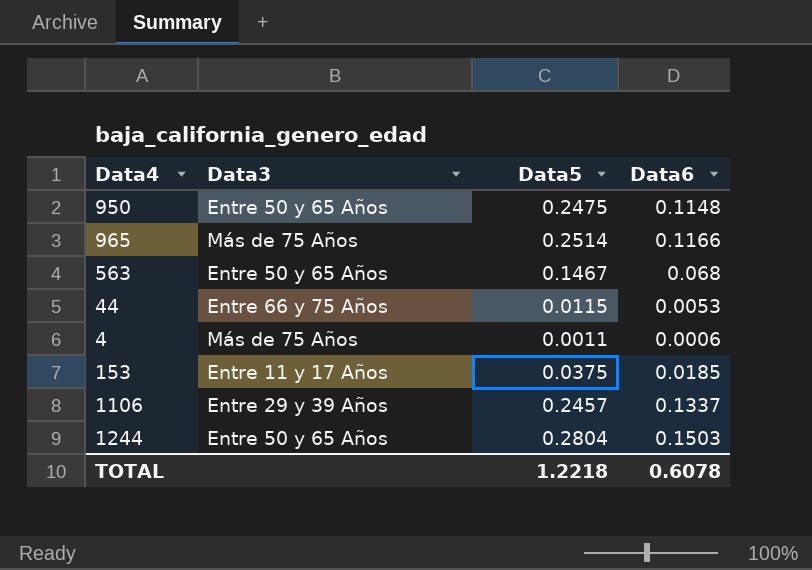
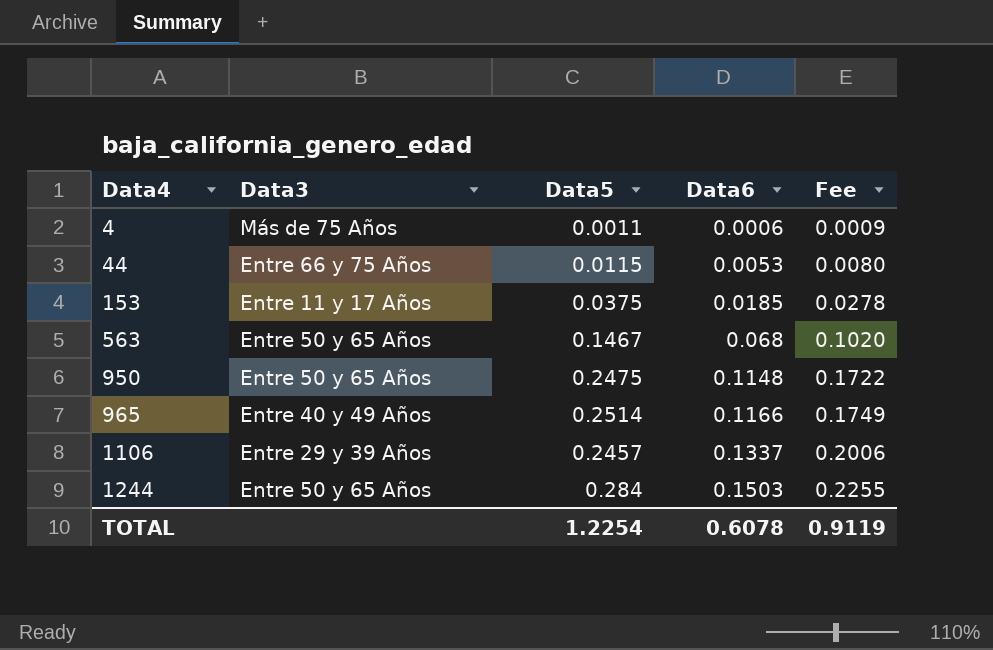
row order: none -> Data4 ascending
column Fee | formula: none -> [Data6] * 1.5
965 | Data3: Más de 75 Años -> Entre 40 y 49 Años
1244 | Data5: 0.2804 -> 0.284
TOTAL | Data5: 1.2218 -> 1.2254

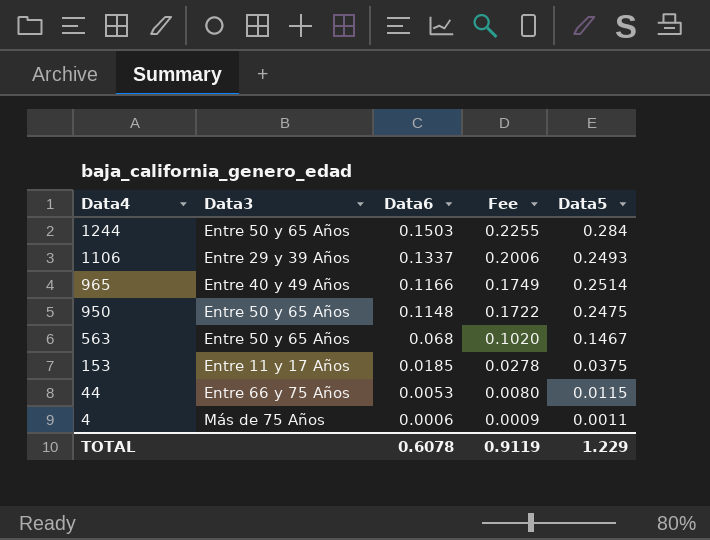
row order: Data4 ascending -> Data4 descending
column Data5 | position: 3 -> 5
1106 | Data5: 0.2457 -> 0.2493
TOTAL | Data5: 1.2254 -> 1.229

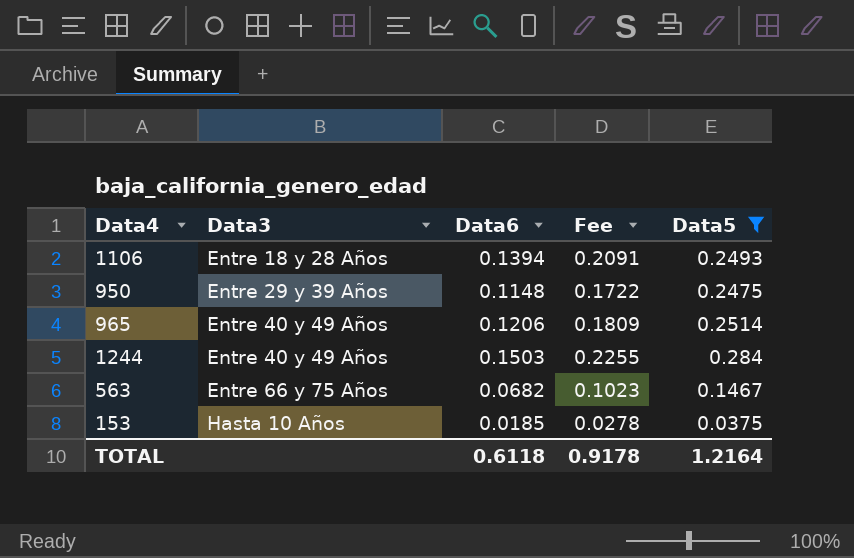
filter: none -> Data5 >= 0.0375
row order: Data4 descending -> Data3 ascending
1106 | Data3: Entre 29 y 39 Años -> Entre 18 y 28 Años
1106 | Data6: 0.1337 -> 0.1394
1106 | Fee: 0.2006 -> 0.2091
950 | Data3: Entre 50 y 65 Años -> Entre 29 y 39 Años
965 | Data6: 0.1166 -> 0.1206
965 | Fee: 0.1749 -> 0.1809
1244 | Data3: Entre 50 y 65 Años -> Entre 40 y 49 Años
563 | Data3: Entre 50 y 65 Años -> Entre 66 y 75 Años
563 | Data6: 0.068 -> 0.0682
563 | Fee: 0.1020 -> 0.1023
153 | Data3: Entre 11 y 17 Años -> Hasta 10 Años
TOTAL | Data6: 0.6078 -> 0.6118
TOTAL | Fee: 0.9119 -> 0.9178
TOTAL | Data5: 1.229 -> 1.2164

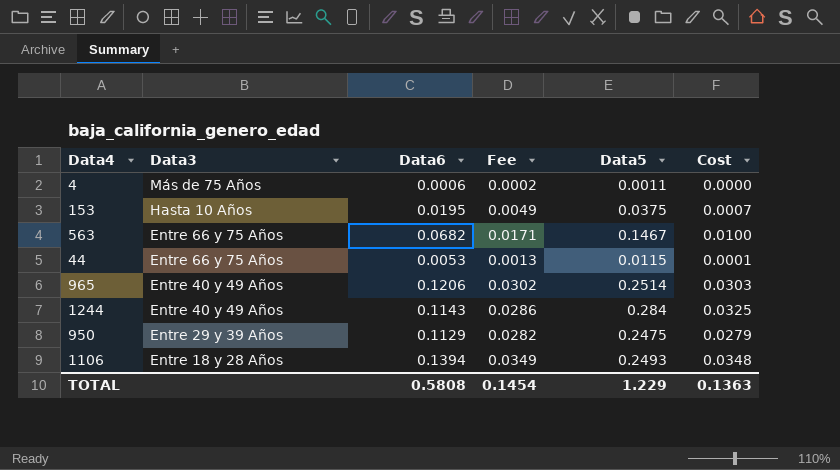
filter: Data5 >= 0.0375 -> none
row order: Data3 ascending -> Data3 descending
column Fee | formula: [Data6] * 1.5 -> [Data6] * 0.25
column Cost | formula: none -> [Data6] * [Data5]
153 | Data6: 0.0185 -> 0.0195
1244 | Data6: 0.1503 -> 0.1143
950 | Data6: 0.1148 -> 0.1129
TOTAL | Data6: 0.6118 -> 0.5808
TOTAL | Fee: 0.9178 -> 0.1454
TOTAL | Data5: 1.2164 -> 1.229

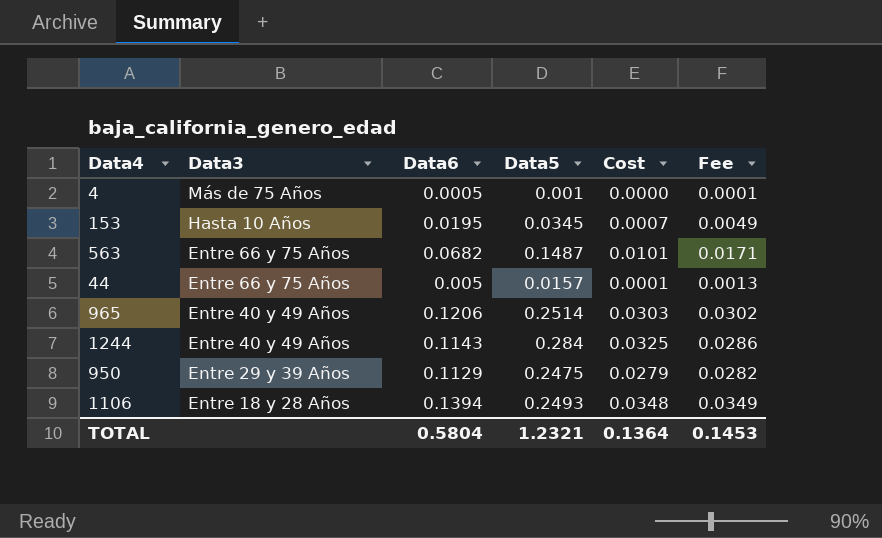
column Fee | position: 4 -> 6
4 | Data6: 0.0006 -> 0.0005
4 | Data5: 0.0011 -> 0.001
4 | Fee: 0.0002 -> 0.0001
153 | Data5: 0.0375 -> 0.0345
563 | Data5: 0.1467 -> 0.1487
563 | Cost: 0.0100 -> 0.0101
44 | Data6: 0.0053 -> 0.005
44 | Data5: 0.0115 -> 0.0157
TOTAL | Data6: 0.5808 -> 0.5804
TOTAL | Data5: 1.229 -> 1.2321
TOTAL | Cost: 0.1363 -> 0.1364
TOTAL | Fee: 0.1454 -> 0.1453

